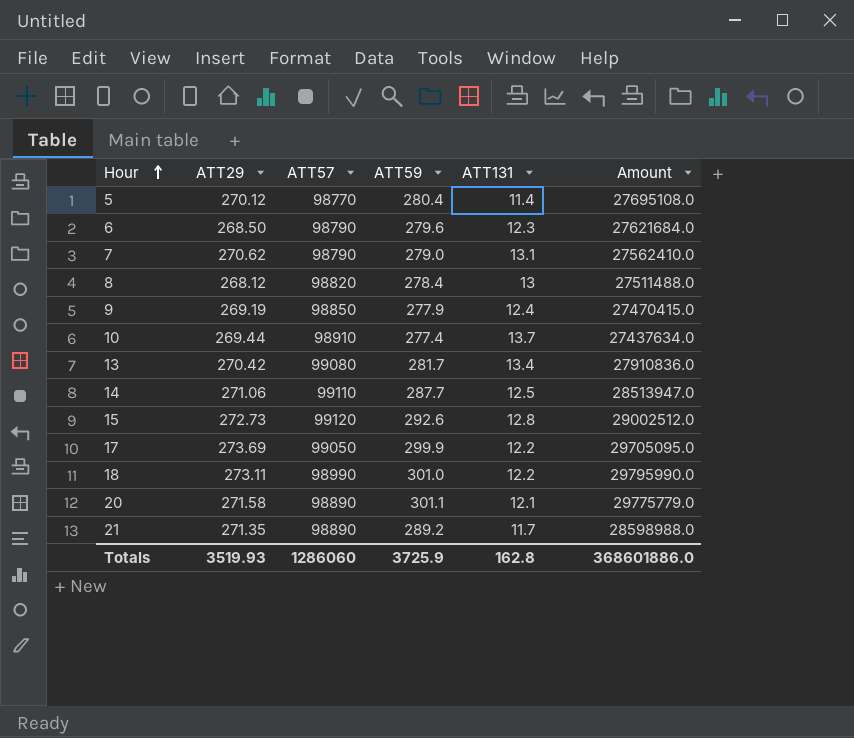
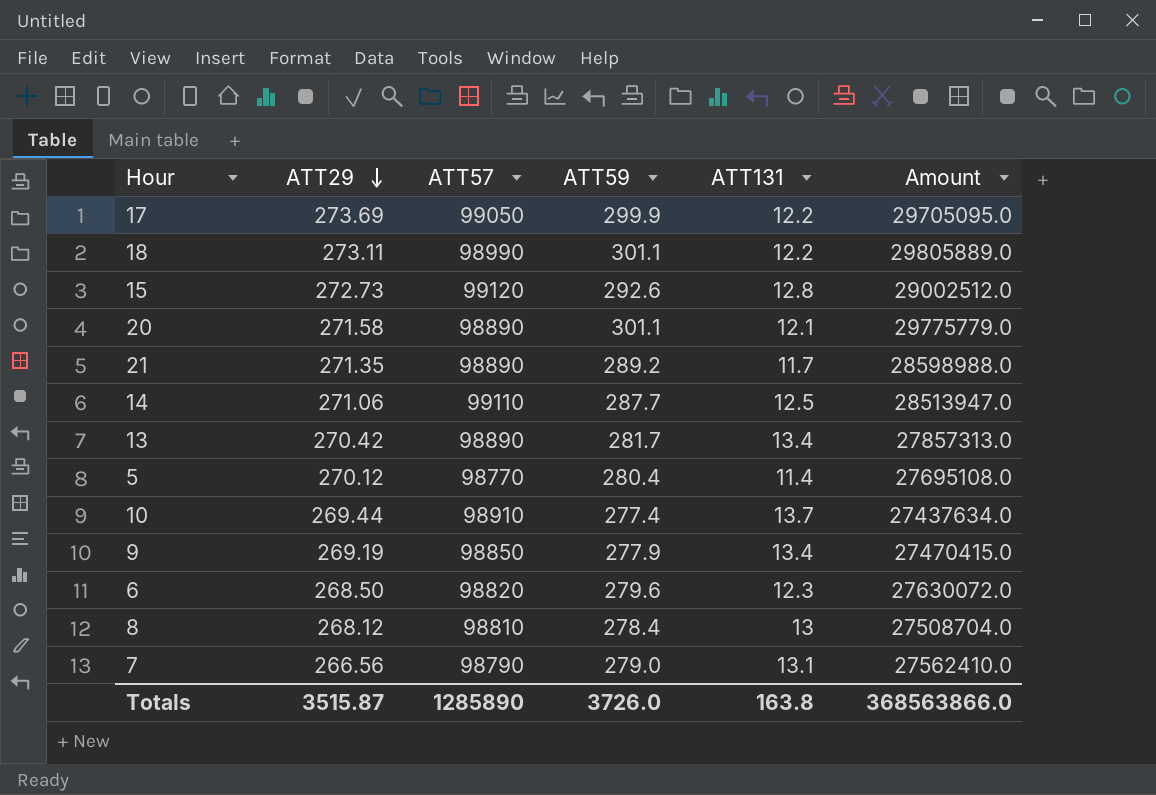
row order: Hour ascending -> ATT29 descending
18 | ATT59: 301.0 -> 301.1
18 | Amount: 29795990.0 -> 29805889.0
13 | ATT57: 99080 -> 98890
13 | Amount: 27910836.0 -> 27857313.0
9 | ATT131: 12.4 -> 13.4
6 | ATT57: 98790 -> 98820
6 | Amount: 27621684.0 -> 27630072.0
8 | ATT57: 98820 -> 98810
8 | Amount: 27511488.0 -> 27508704.0
7 | ATT29: 270.62 -> 266.56
Totals | ATT29: 3519.93 -> 3515.87
Totals | ATT57: 1286060 -> 1285890
Totals | ATT59: 3725.9 -> 3726.0
Totals | ATT131: 162.8 -> 163.8
Totals | Amount: 368601886.0 -> 368563866.0

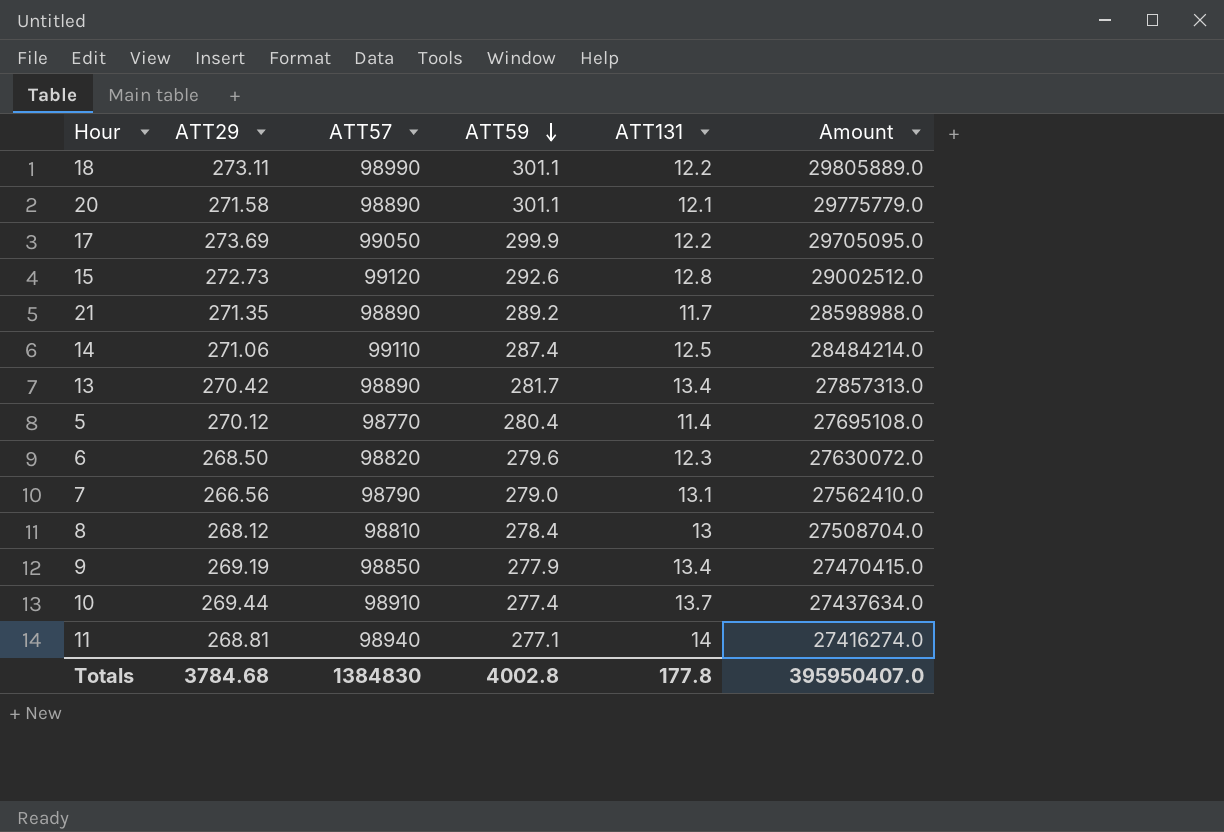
row order: ATT29 descending -> ATT59 descending
14 | ATT59: 287.7 -> 287.4
14 | Amount: 28513947.0 -> 28484214.0
row 11: none -> 268.81 | 98940 | 277.1 | 14 | 27416274.0
Totals | ATT29: 3515.87 -> 3784.68
Totals | ATT57: 1285890 -> 1384830
Totals | ATT59: 3726.0 -> 4002.8
Totals | ATT131: 163.8 -> 177.8
Totals | Amount: 368563866.0 -> 395950407.0

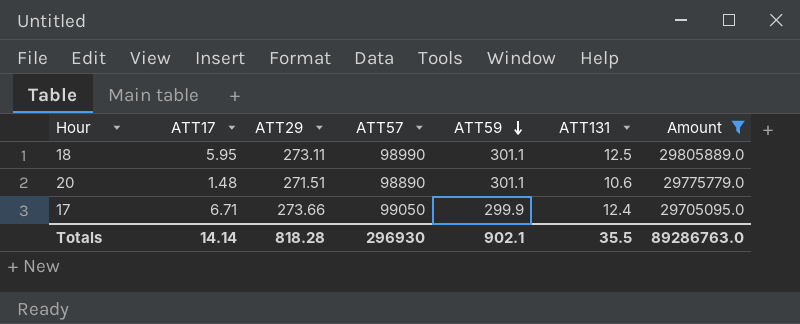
filter: none -> Amount >= 29705095.0
column ATT17 | position: none -> 2
18 | ATT131: 12.2 -> 12.5
20 | ATT29: 271.58 -> 271.51
20 | ATT131: 12.1 -> 10.6
17 | ATT29: 273.69 -> 273.66
17 | ATT131: 12.2 -> 12.4
Totals | ATT29: 3784.68 -> 818.28
Totals | ATT57: 1384830 -> 296930
Totals | ATT59: 4002.8 -> 902.1
Totals | ATT131: 177.8 -> 35.5
Totals | Amount: 395950407.0 -> 89286763.0

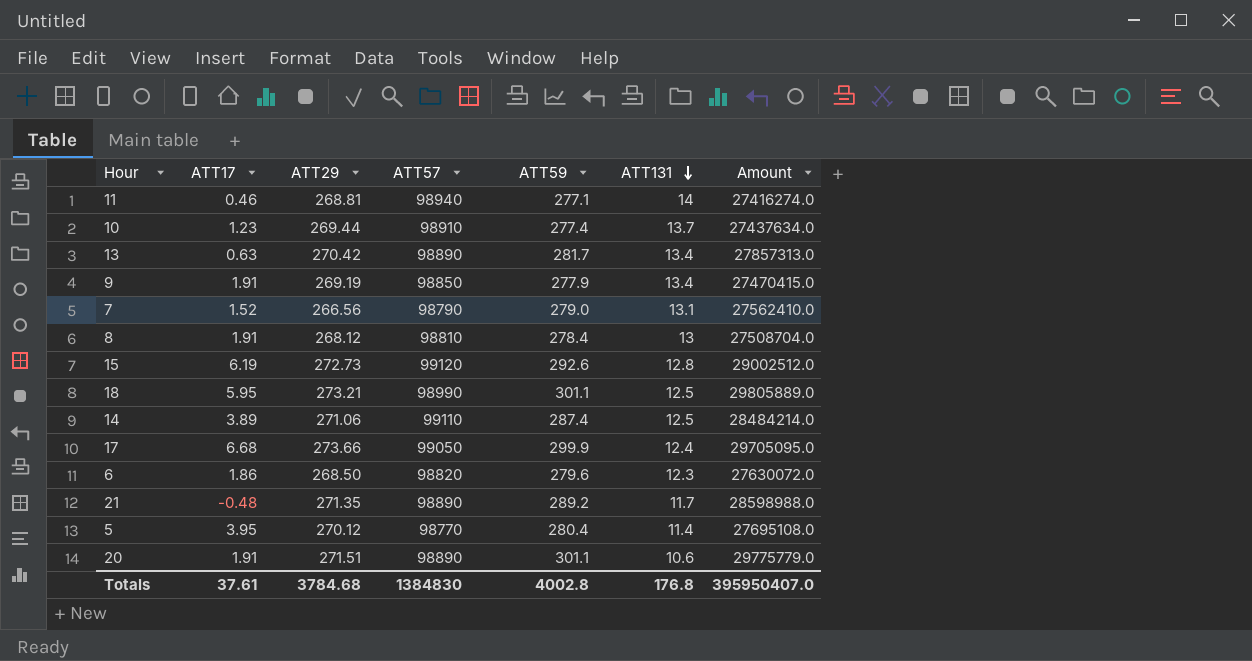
filter: Amount >= 29705095.0 -> none
row order: ATT59 descending -> ATT131 descending
18 | ATT29: 273.11 -> 273.21
17 | ATT17: 6.71 -> 6.68
20 | ATT17: 1.48 -> 1.91
Totals | ATT17: 14.14 -> 37.61
Totals | ATT29: 818.28 -> 3784.68
Totals | ATT57: 296930 -> 1384830
Totals | ATT59: 902.1 -> 4002.8
Totals | ATT131: 35.5 -> 176.8
Totals | Amount: 89286763.0 -> 395950407.0

